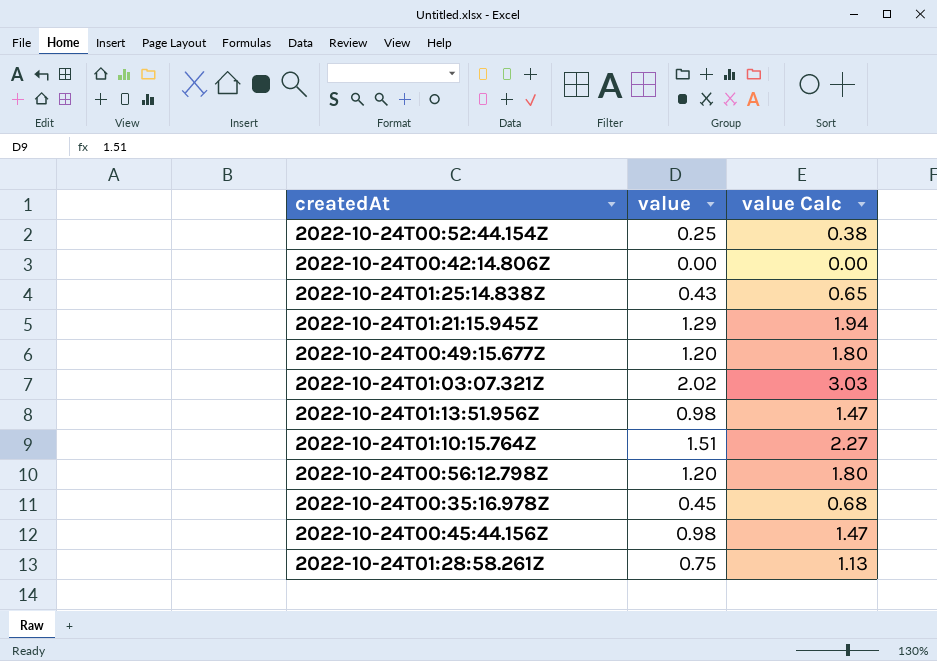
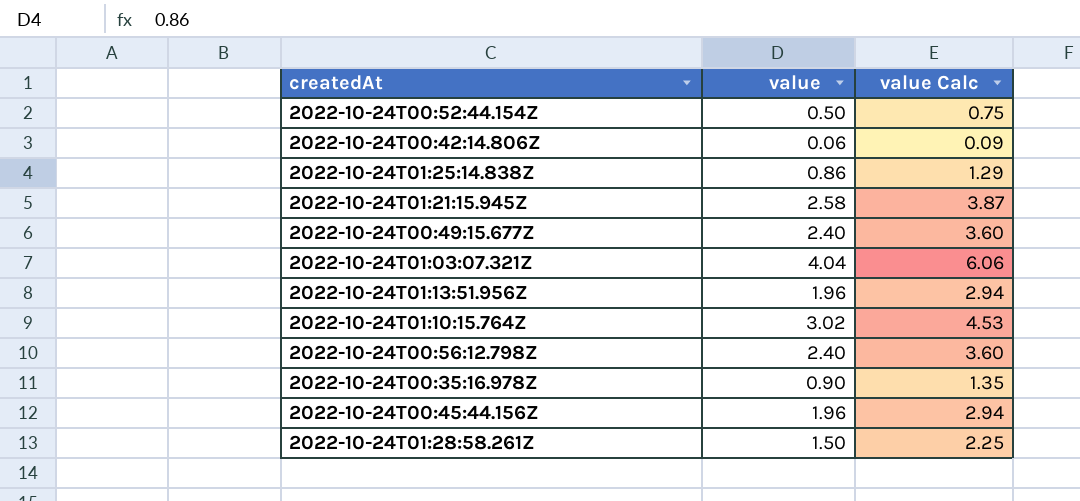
2022-10-24T00:52:44.154Z | value: 0.25 -> 0.50
2022-10-24T00:52:44.154Z | value Calc: 0.38 -> 0.75
2022-10-24T00:42:14.806Z | value: 0.00 -> 0.06
2022-10-24T00:42:14.806Z | value Calc: 0.00 -> 0.09
2022-10-24T01:25:14.838Z | value: 0.43 -> 0.86
2022-10-24T01:25:14.838Z | value Calc: 0.65 -> 1.29
2022-10-24T01:21:15.945Z | value: 1.29 -> 2.58
2022-10-24T01:21:15.945Z | value Calc: 1.94 -> 3.87
2022-10-24T00:49:15.677Z | value: 1.20 -> 2.40
2022-10-24T00:49:15.677Z | value Calc: 1.80 -> 3.60
2022-10-24T01:03:07.321Z | value: 2.02 -> 4.04
2022-10-24T01:03:07.321Z | value Calc: 3.03 -> 6.06
2022-10-24T01:13:51.956Z | value: 0.98 -> 1.96
2022-10-24T01:13:51.956Z | value Calc: 1.47 -> 2.94
2022-10-24T01:10:15.764Z | value: 1.51 -> 3.02
2022-10-24T01:10:15.764Z | value Calc: 2.27 -> 4.53
2022-10-24T00:56:12.798Z | value: 1.20 -> 2.40
2022-10-24T00:56:12.798Z | value Calc: 1.80 -> 3.60
2022-10-24T00:35:16.978Z | value: 0.45 -> 0.90
2022-10-24T00:35:16.978Z | value Calc: 0.68 -> 1.35
2022-10-24T00:45:44.156Z | value: 0.98 -> 1.96
2022-10-24T00:45:44.156Z | value Calc: 1.47 -> 2.94
2022-10-24T01:28:58.261Z | value: 0.75 -> 1.50
2022-10-24T01:28:58.261Z | value Calc: 1.13 -> 2.25

